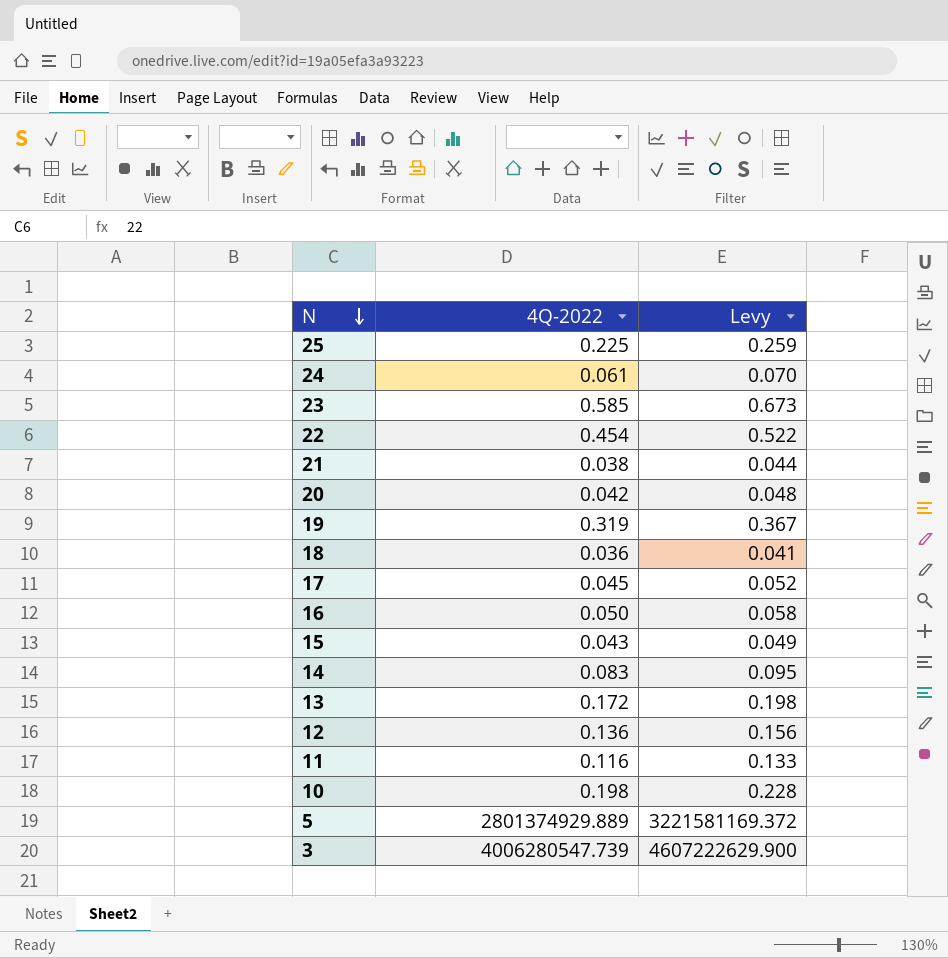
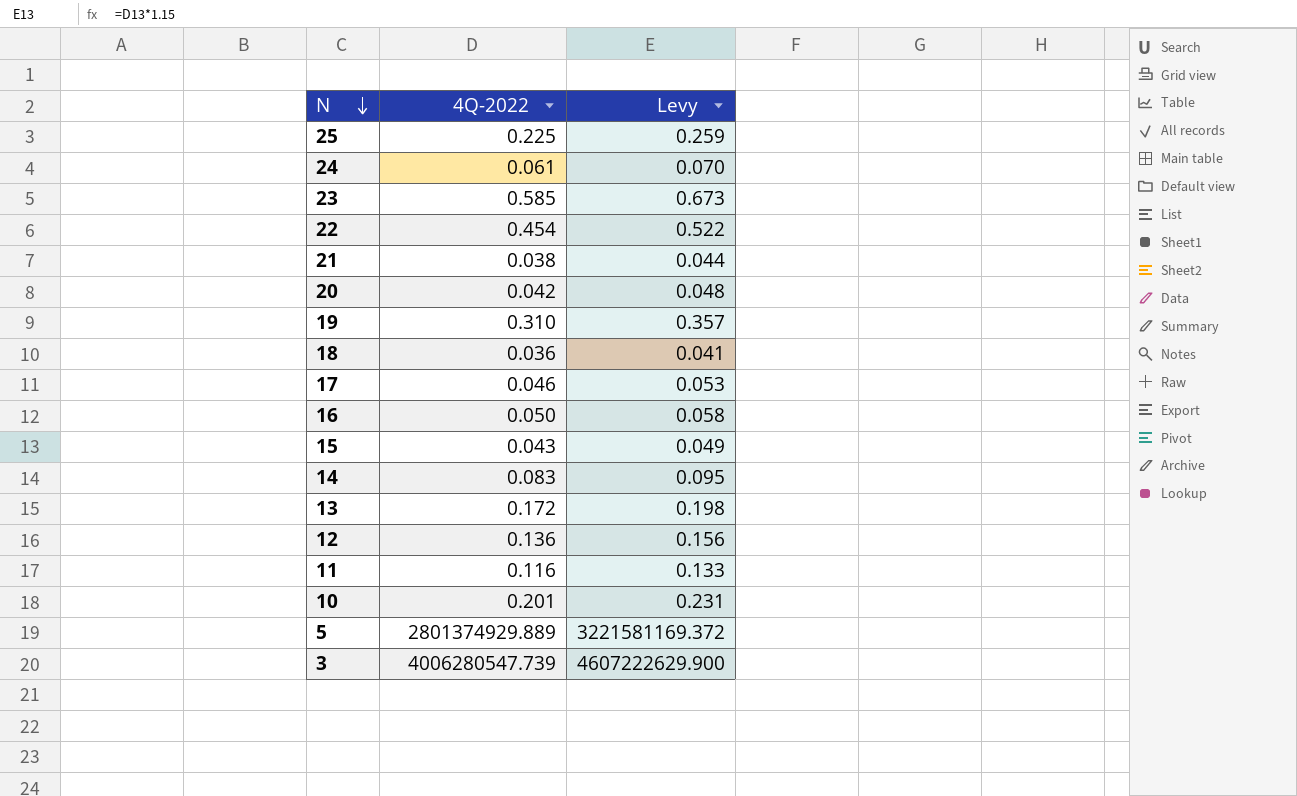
19 | 4Q-2022: 0.319 -> 0.310
19 | Levy: 0.367 -> 0.357
17 | 4Q-2022: 0.045 -> 0.046
17 | Levy: 0.052 -> 0.053
10 | 4Q-2022: 0.198 -> 0.201
10 | Levy: 0.228 -> 0.231

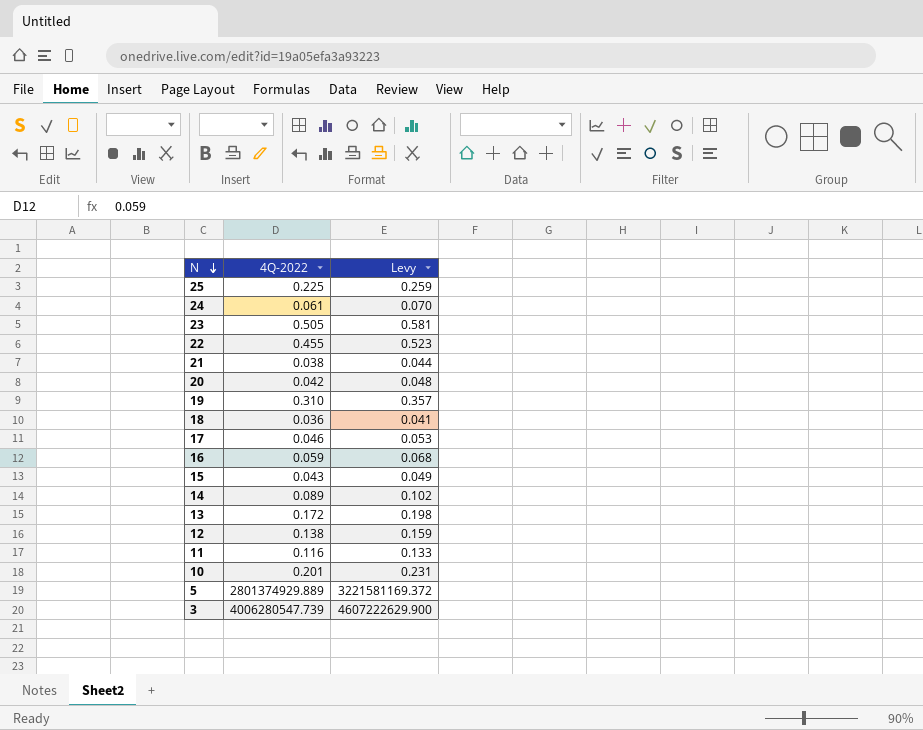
23 | 4Q-2022: 0.585 -> 0.505
23 | Levy: 0.673 -> 0.581
22 | 4Q-2022: 0.454 -> 0.455
22 | Levy: 0.522 -> 0.523
16 | 4Q-2022: 0.050 -> 0.059
16 | Levy: 0.058 -> 0.068
14 | 4Q-2022: 0.083 -> 0.089
14 | Levy: 0.095 -> 0.102
12 | 4Q-2022: 0.136 -> 0.138
12 | Levy: 0.156 -> 0.159

